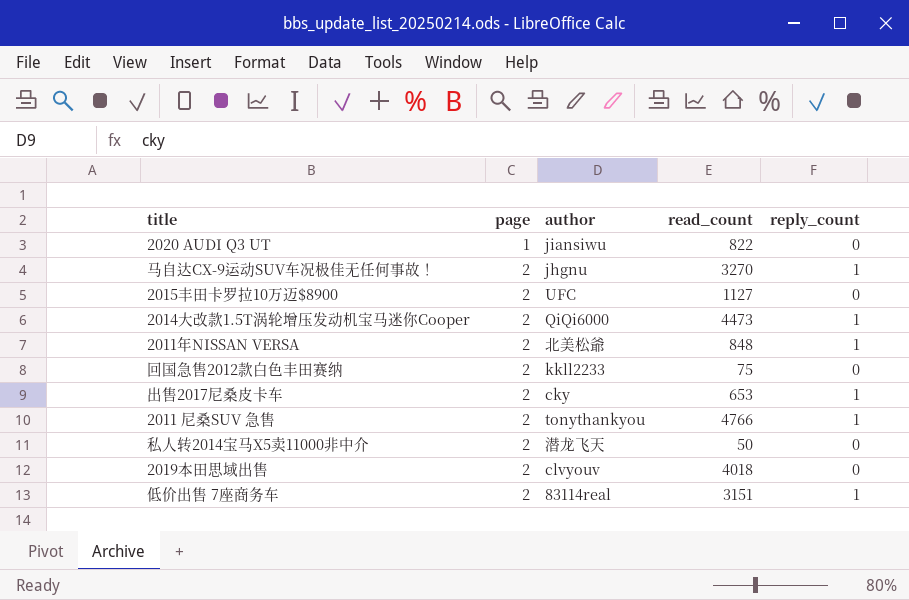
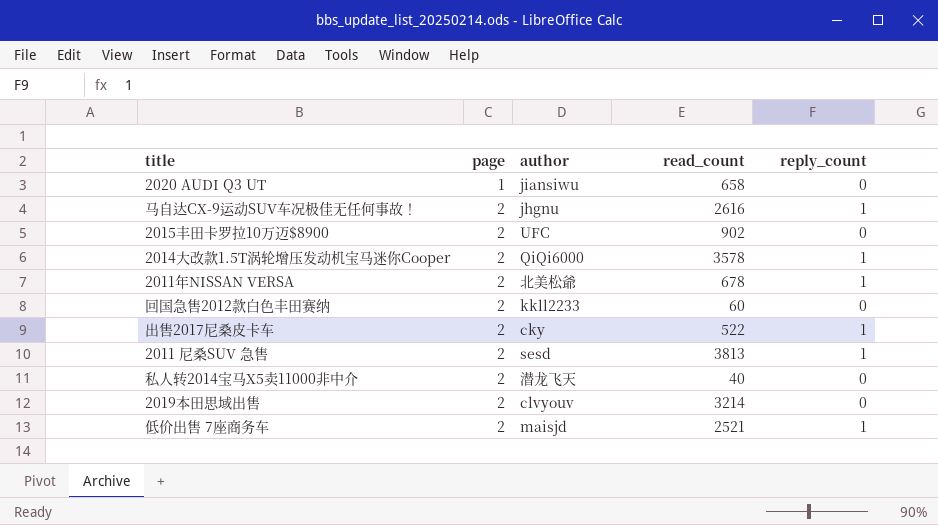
2020 AUDI Q3 UT | read_count: 822 -> 658
马自达CX-9运动SUV车况极佳无任何事故！ | read_count: 3270 -> 2616
2015丰田卡罗拉10万迈$8900 | read_count: 1127 -> 902
2014大改款1.5T涡轮增压发动机宝马迷你Cooper | read_count: 4473 -> 3578
2011年NISSAN VERSA | read_count: 848 -> 678
回国急售2012款白色丰田赛纳 | read_count: 75 -> 60
出售2017尼桑皮卡车 | read_count: 653 -> 522
2011 尼桑SUV 急售 | author: tonythankyou -> sesd
2011 尼桑SUV 急售 | read_count: 4766 -> 3813
私人转2014宝马X5卖11000非中介 | read_count: 50 -> 40
2019本田思域出售 | read_count: 4018 -> 3214
低价出售 7座商务车 | author: 83114real -> maisjd
低价出售 7座商务车 | read_count: 3151 -> 2521

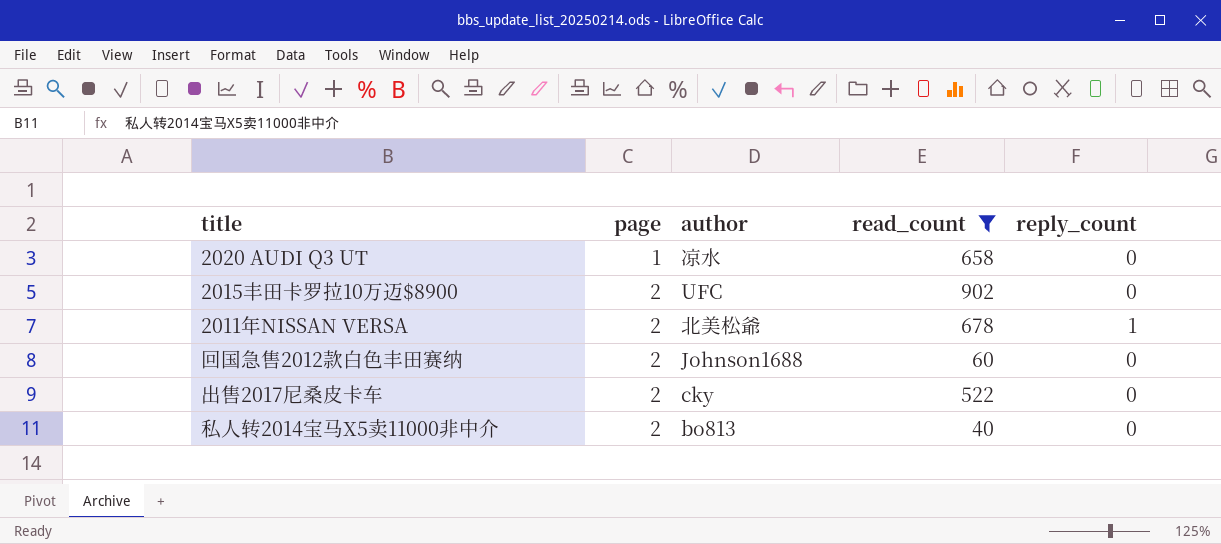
filter: none -> read_count <= 902
2020 AUDI Q3 UT | author: jiansiwu -> 凉水
回国急售2012款白色丰田赛纳 | author: kkll2233 -> Johnson1688
出售2017尼桑皮卡车 | reply_count: 1 -> 0
私人转2014宝马X5卖11000非中介 | author: 潜龙飞天 -> bo813

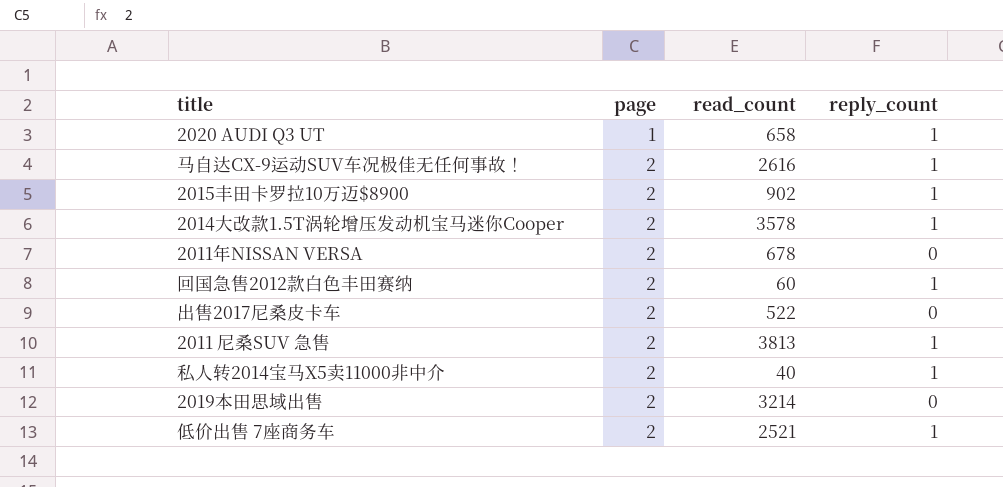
filter: read_count <= 902 -> none
column author | position: 3 -> none
2020 AUDI Q3 UT | reply_count: 0 -> 1
2015丰田卡罗拉10万迈$8900 | reply_count: 0 -> 1
2011年NISSAN VERSA | reply_count: 1 -> 0
回国急售2012款白色丰田赛纳 | reply_count: 0 -> 1
私人转2014宝马X5卖11000非中介 | reply_count: 0 -> 1

